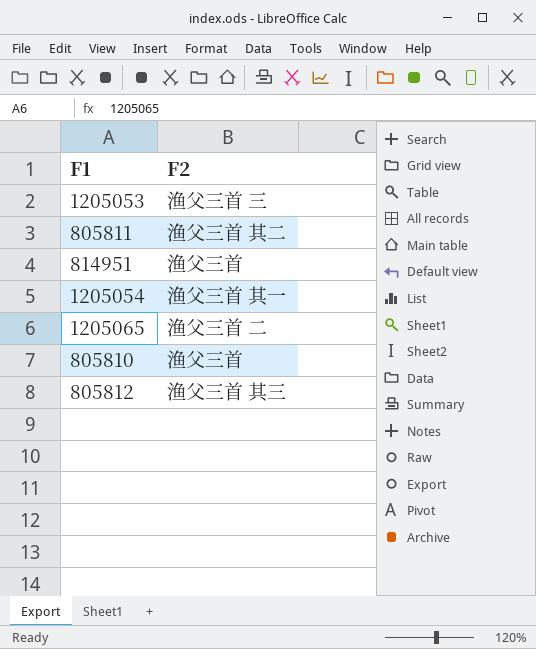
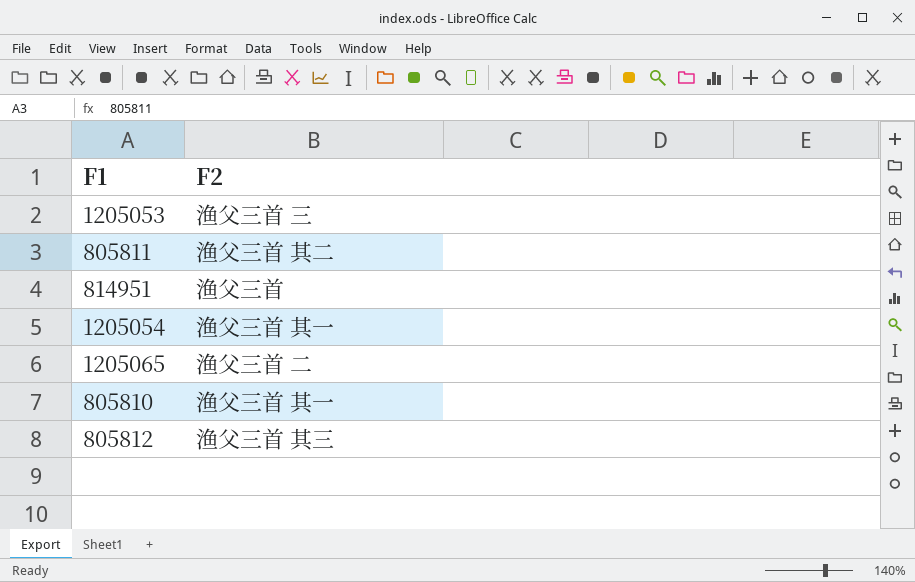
805810 | F2: 渔父三首 -> 渔父三首 其一

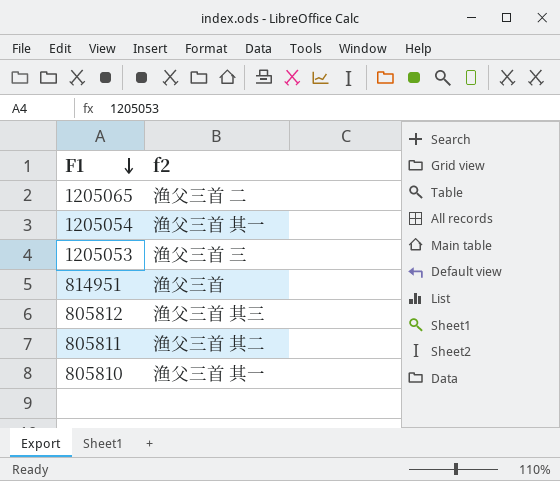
row order: none -> F1 descending
column name: F2 -> f2

